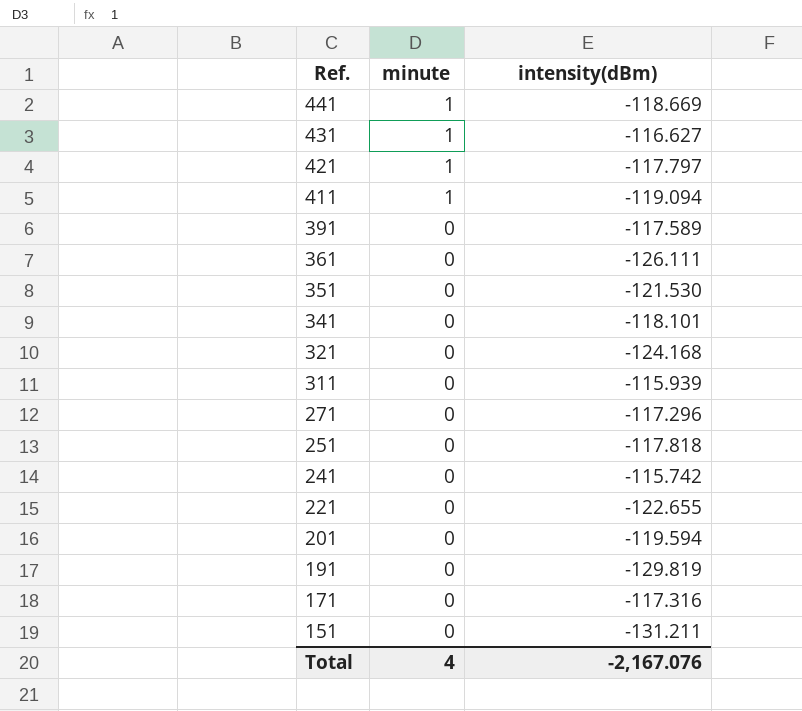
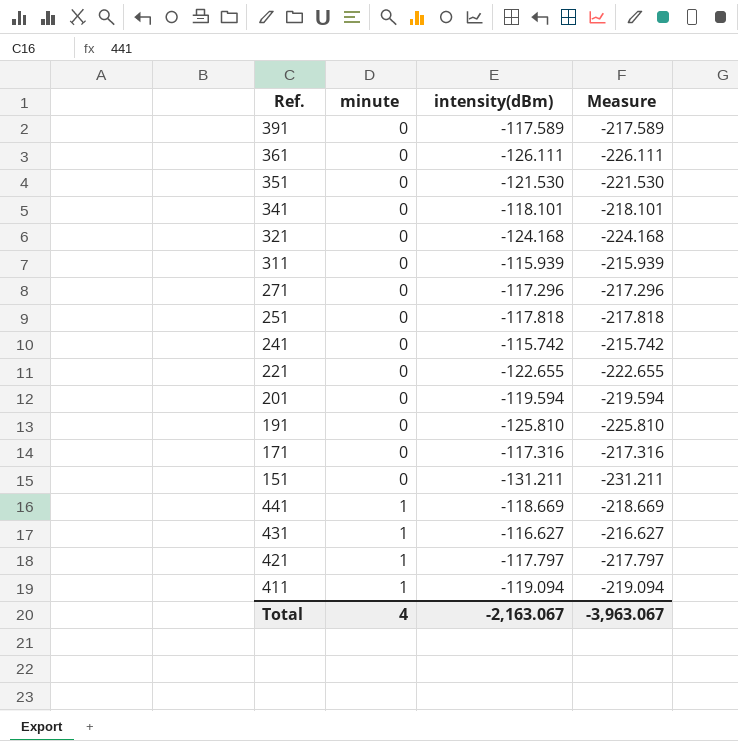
row order: Ref. descending -> minute ascending
column Measure | formula: none -> [intensity(dBm)] - 100
191 | intensity(dBm): -129.819 -> -125.810
Total | intensity(dBm): -2,167.076 -> -2,163.067

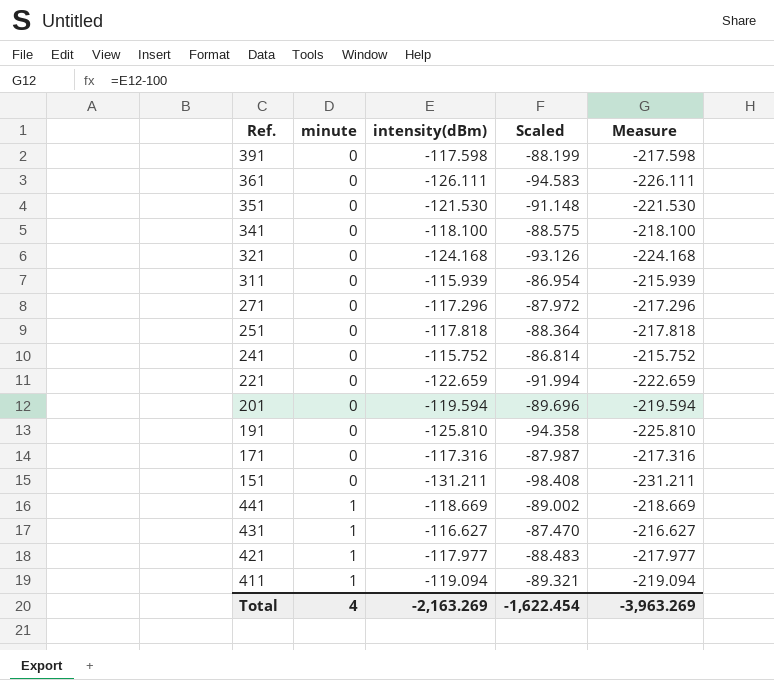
column Scaled | formula: none -> [intensity(dBm)] * 0.75
391 | intensity(dBm): -117.589 -> -117.598
391 | Measure: -217.589 -> -217.598
341 | intensity(dBm): -118.101 -> -118.100
341 | Measure: -218.101 -> -218.100
241 | intensity(dBm): -115.742 -> -115.752
241 | Measure: -215.742 -> -215.752
221 | intensity(dBm): -122.655 -> -122.659
221 | Measure: -222.655 -> -222.659
421 | intensity(dBm): -117.797 -> -117.977
421 | Measure: -217.797 -> -217.977
Total | intensity(dBm): -2,163.067 -> -2,163.269
Total | Measure: -3,963.067 -> -3,963.269

